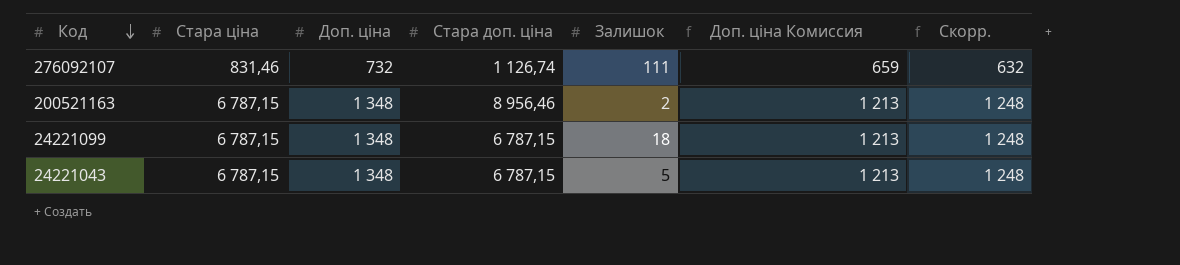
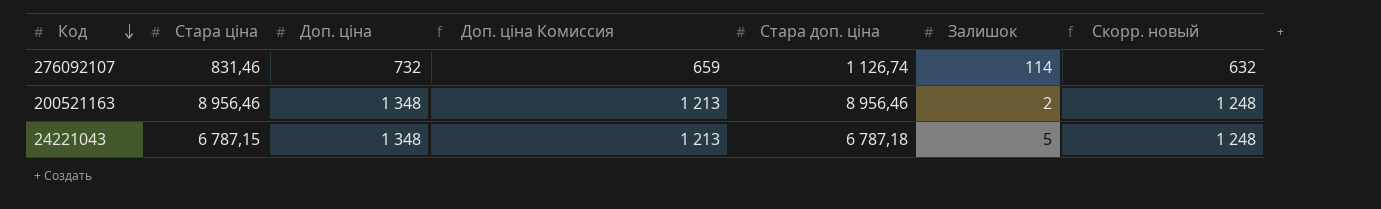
column Доп. ціна Комиссия | position: 6 -> 4
column name: Скорр. -> Скорр. новый
row 24221099: 6 787,15 | 1 348 | 6 787,15 | 18 | 1 213 | 1 248 -> none
276092107 | Залишок: 111 -> 114
200521163 | Стара ціна: 6 787,15 -> 8 956,46
24221043 | Стара доп. ціна: 6 787,15 -> 6 787,18

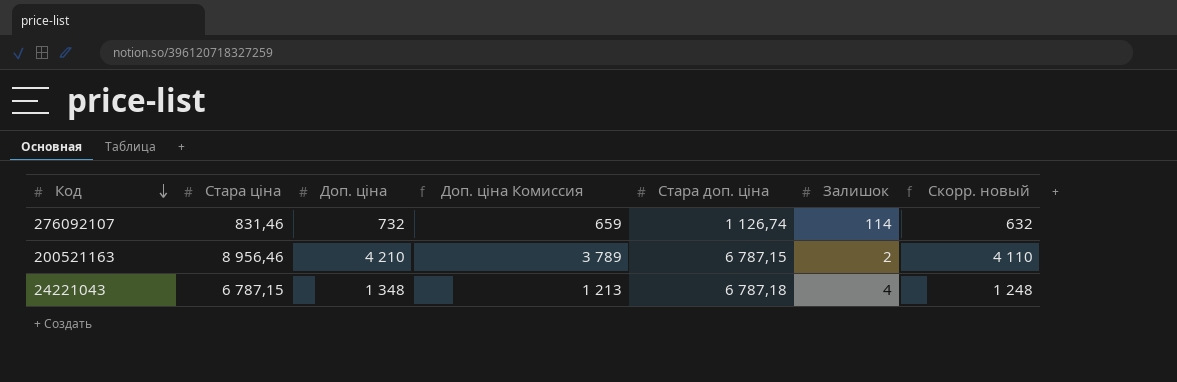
200521163 | Доп. ціна: 1 348 -> 4 210
200521163 | Доп. ціна Комиссия: 1 213 -> 3 789
200521163 | Стара доп. ціна: 8 956,46 -> 6 787,15
200521163 | Скорр. новый: 1 248 -> 4 110
24221043 | Залишок: 5 -> 4

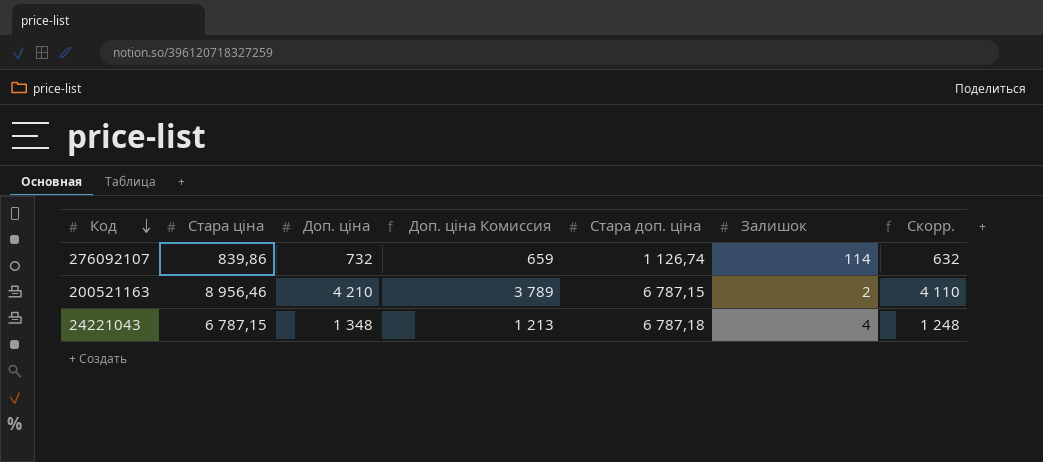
column name: Скорр. новый -> Скорр.
276092107 | Стара ціна: 831,46 -> 839,86

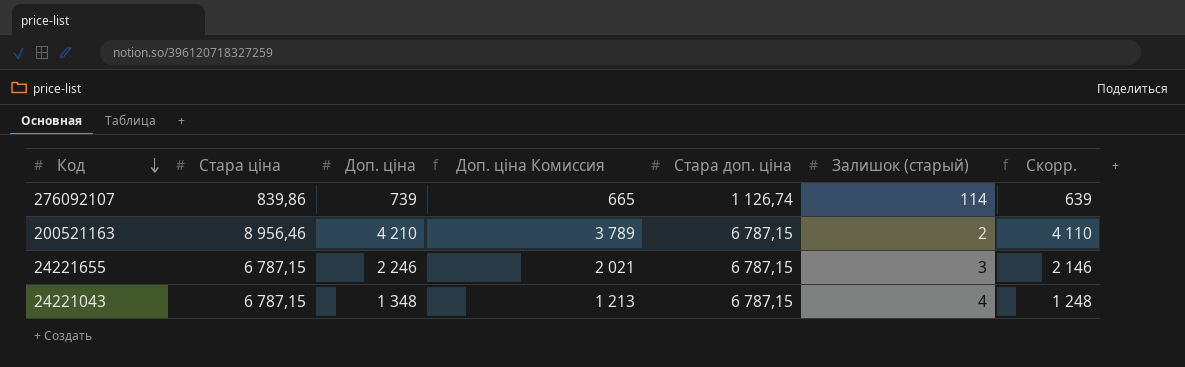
column name: Залишок -> Залишок (старый)
276092107 | Доп. ціна: 732 -> 739
276092107 | Доп. ціна Комиссия: 659 -> 665
276092107 | Скорр.: 632 -> 639
row 24221655: none -> 6 787,15 | 2 246 | 2 021 | 6 787,15 | 3 | 2 146
24221043 | Стара доп. ціна: 6 787,18 -> 6 787,15

